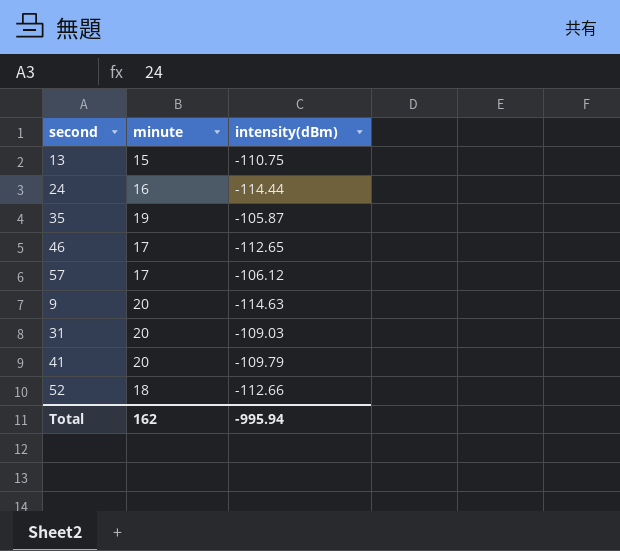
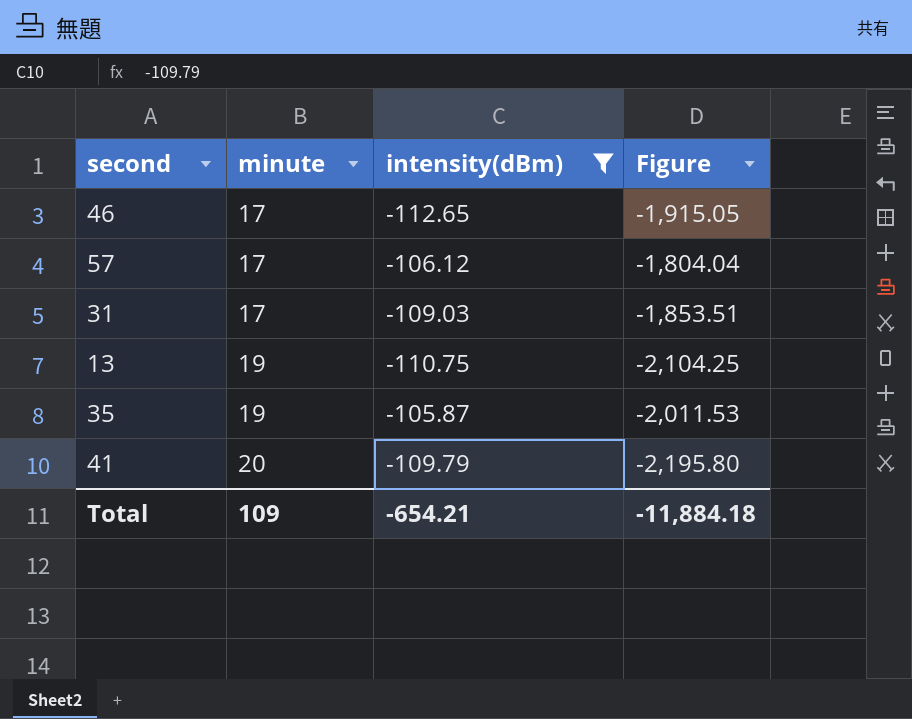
filter: none -> intensity(dBm) >= -112.65
row order: none -> minute ascending
column Figure | formula: none -> [minute] * [intensity(dBm)]
31 | minute: 20 -> 17
13 | minute: 15 -> 19
Total | minute: 162 -> 109
Total | intensity(dBm): -995.94 -> -654.21

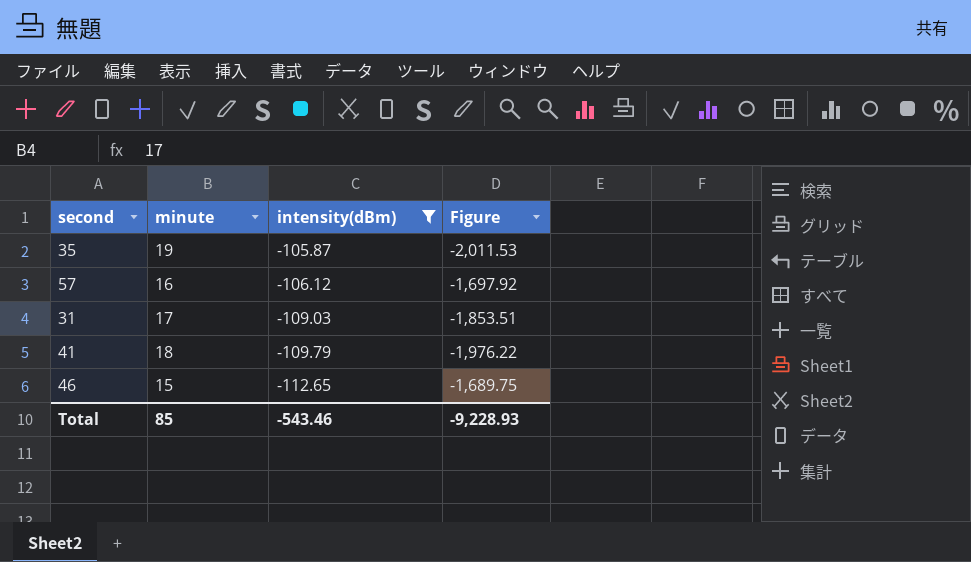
row order: minute ascending -> intensity(dBm) descending
row 13: 19 | -110.75 | -2,104.25 -> none
57 | minute: 17 -> 16
57 | Figure: -1,804.04 -> -1,697.92
41 | minute: 20 -> 18
41 | Figure: -2,195.80 -> -1,976.22
46 | minute: 17 -> 15
46 | Figure: -1,915.05 -> -1,689.75
Total | minute: 109 -> 85
Total | intensity(dBm): -654.21 -> -543.46
Total | Figure: -11,884.18 -> -9,228.93

